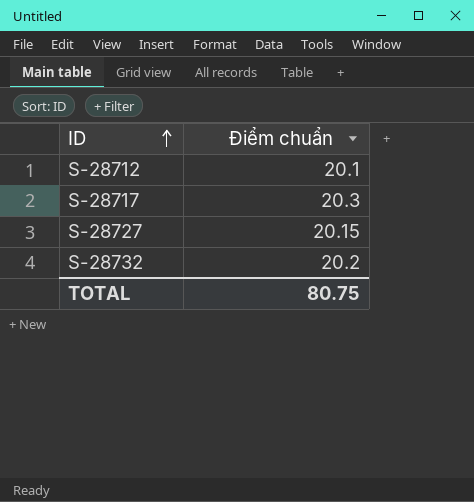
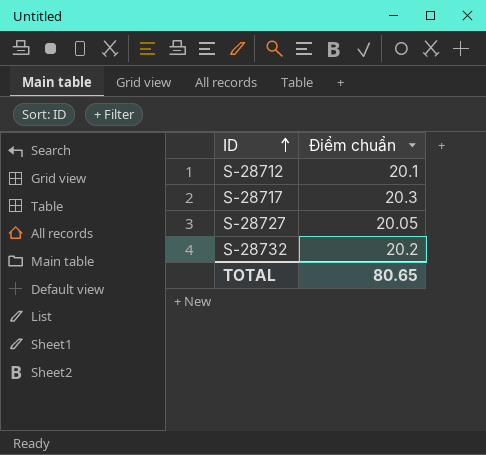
S-28727 | Điểm chuẩn: 20.15 -> 20.05
TOTAL | Điểm chuẩn: 80.75 -> 80.65

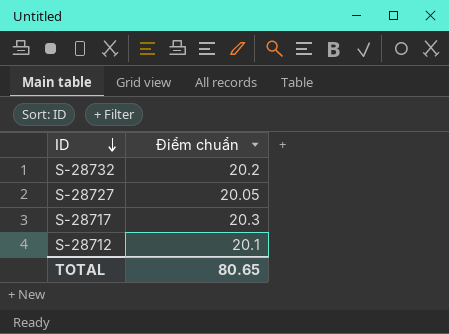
row order: ID ascending -> ID descending

